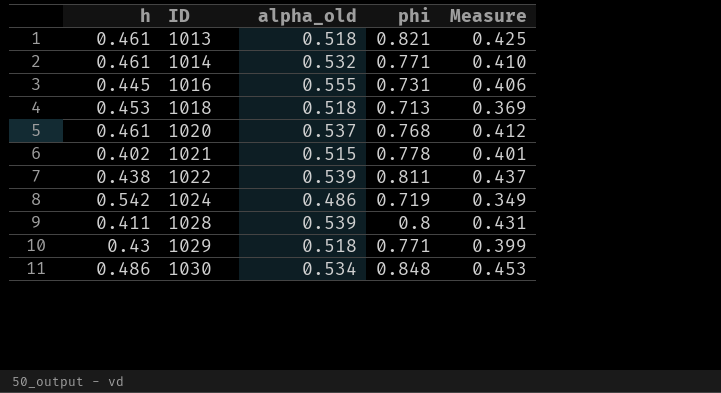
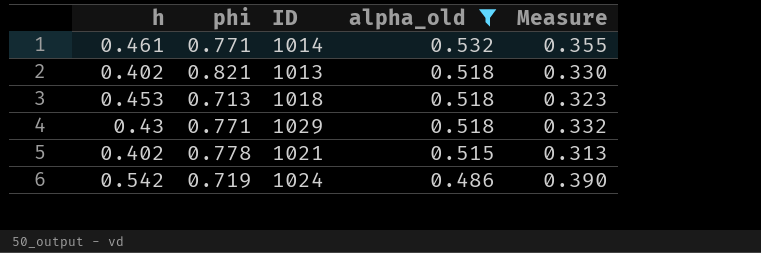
filter: none -> alpha_old <= 0.532
row order: ID ascending -> alpha_old descending
column phi | position: 4 -> 2
column Measure | formula: [alpha_old] * [phi] -> [h] * [phi]
1013 | h: 0.461 -> 0.402

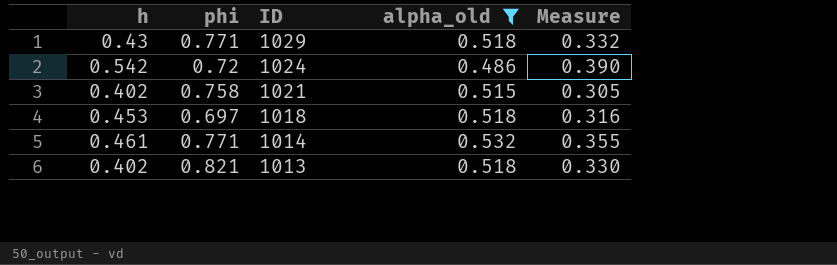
row order: alpha_old descending -> ID descending
1024 | phi: 0.719 -> 0.72
1021 | phi: 0.778 -> 0.758
1021 | Measure: 0.313 -> 0.305
1018 | phi: 0.713 -> 0.697
1018 | Measure: 0.323 -> 0.316

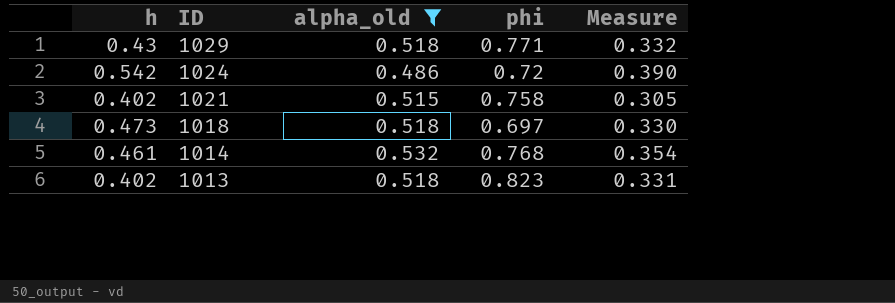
column phi | position: 2 -> 4
1018 | h: 0.453 -> 0.473
1018 | Measure: 0.316 -> 0.330
1014 | phi: 0.771 -> 0.768
1014 | Measure: 0.355 -> 0.354
1013 | phi: 0.821 -> 0.823
1013 | Measure: 0.330 -> 0.331

